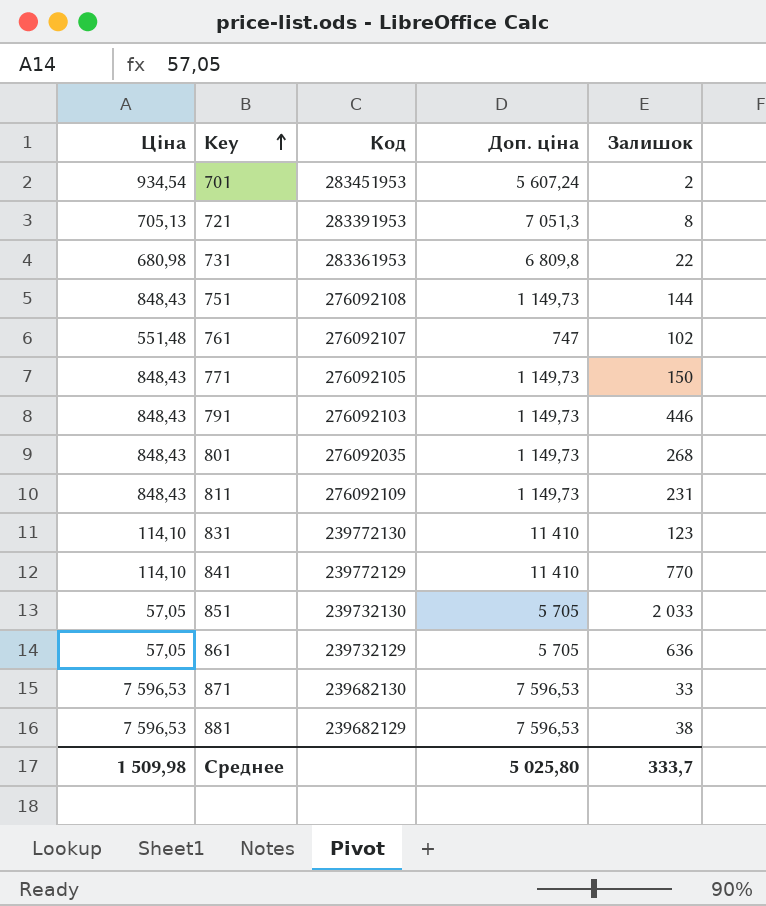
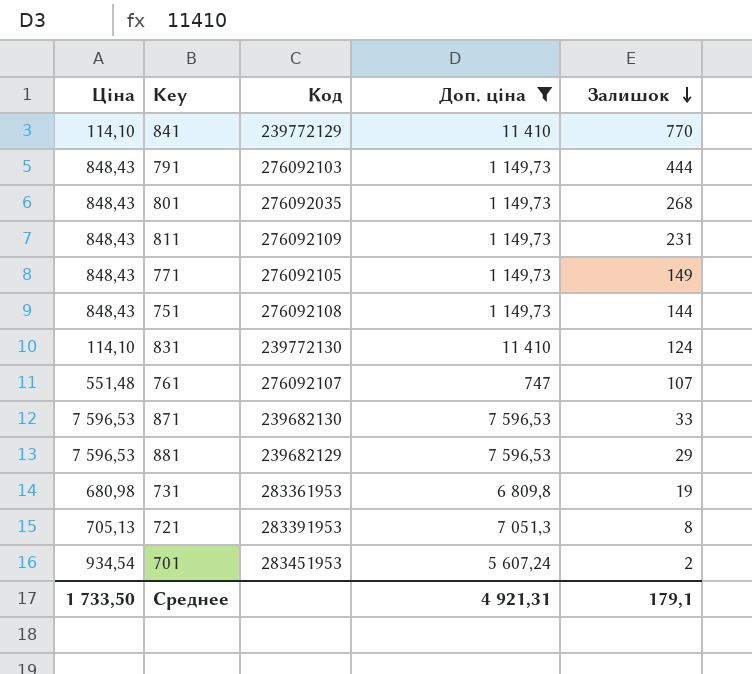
filter: none -> Доп. ціна != 5 705
row order: Key ascending -> Залишок descending
791 | Залишок: 446 -> 444
771 | Залишок: 150 -> 149
831 | Залишок: 123 -> 124
761 | Залишок: 102 -> 107
881 | Залишок: 38 -> 29
731 | Залишок: 22 -> 19
Среднее | Ціна: 1 509,98 -> 1 733,50
Среднее | Доп. ціна: 5 025,80 -> 4 921,31
Среднее | Залишок: 333,7 -> 179,1

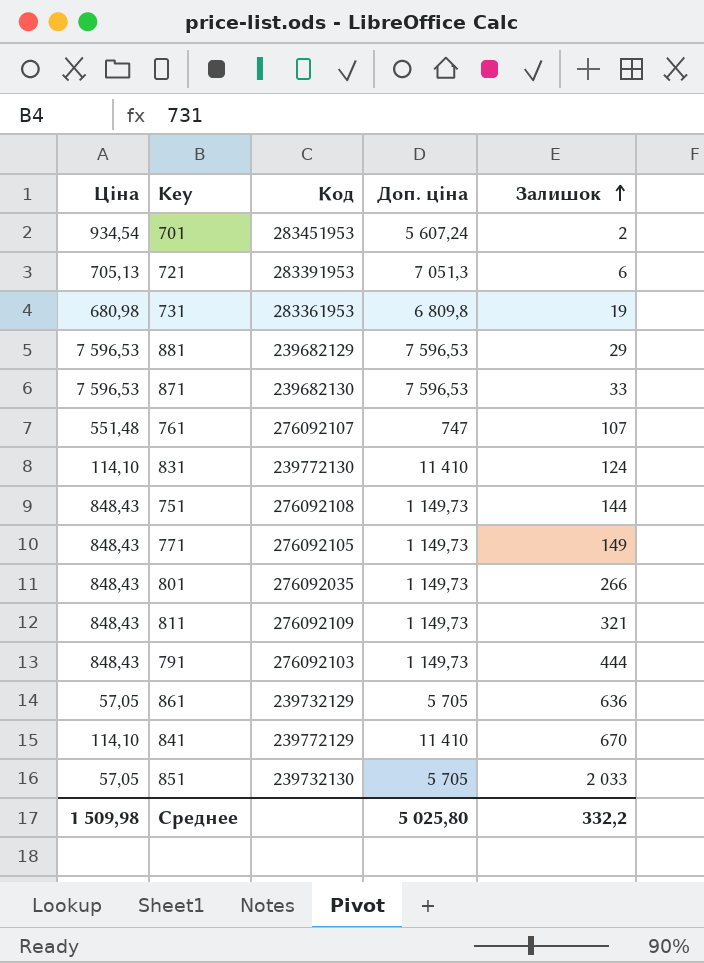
filter: Доп. ціна != 5 705 -> none
row order: Залишок descending -> Залишок ascending
721 | Залишок: 8 -> 6
801 | Залишок: 268 -> 266
811 | Залишок: 231 -> 321
841 | Залишок: 770 -> 670
Среднее | Ціна: 1 733,50 -> 1 509,98
Среднее | Доп. ціна: 4 921,31 -> 5 025,80
Среднее | Залишок: 179,1 -> 332,2

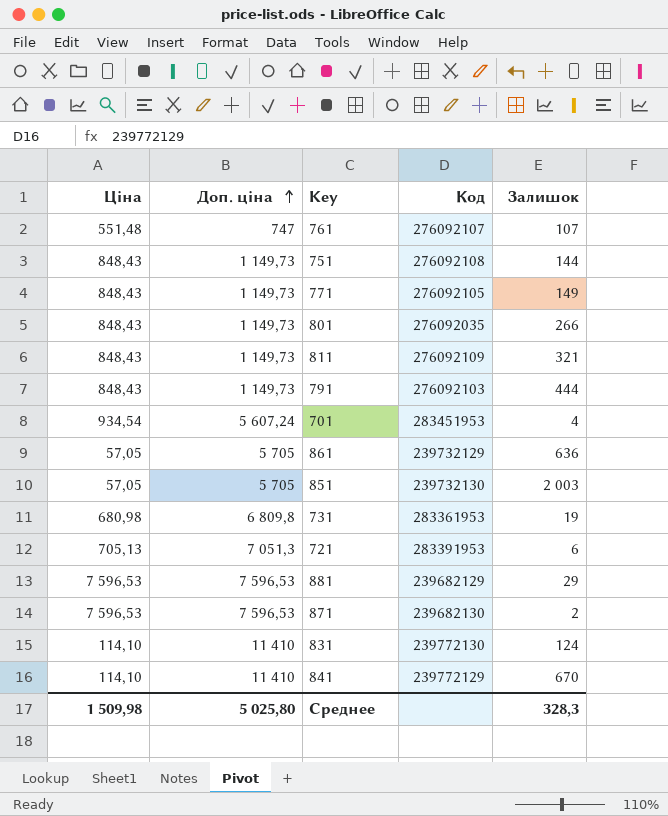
row order: Залишок ascending -> Доп. ціна ascending
column Доп. ціна | position: 4 -> 2
701 | Залишок: 2 -> 4
851 | Залишок: 2 033 -> 2 003
871 | Залишок: 33 -> 2
Среднее | Залишок: 332,2 -> 328,3

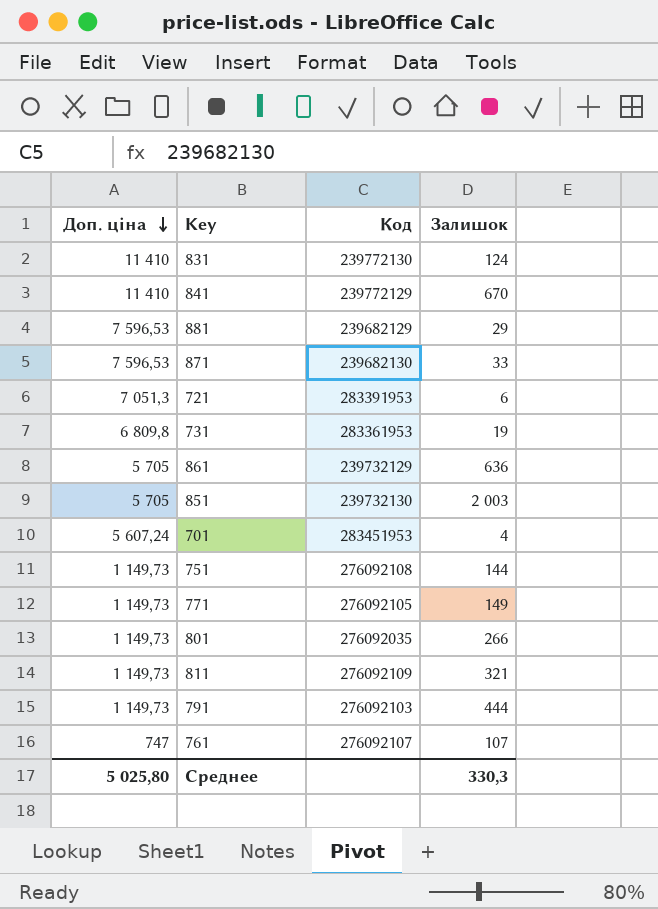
row order: Доп. ціна ascending -> Доп. ціна descending
column Ціна | position: 1 -> none
871 | Залишок: 2 -> 33
Среднее | Залишок: 328,3 -> 330,3

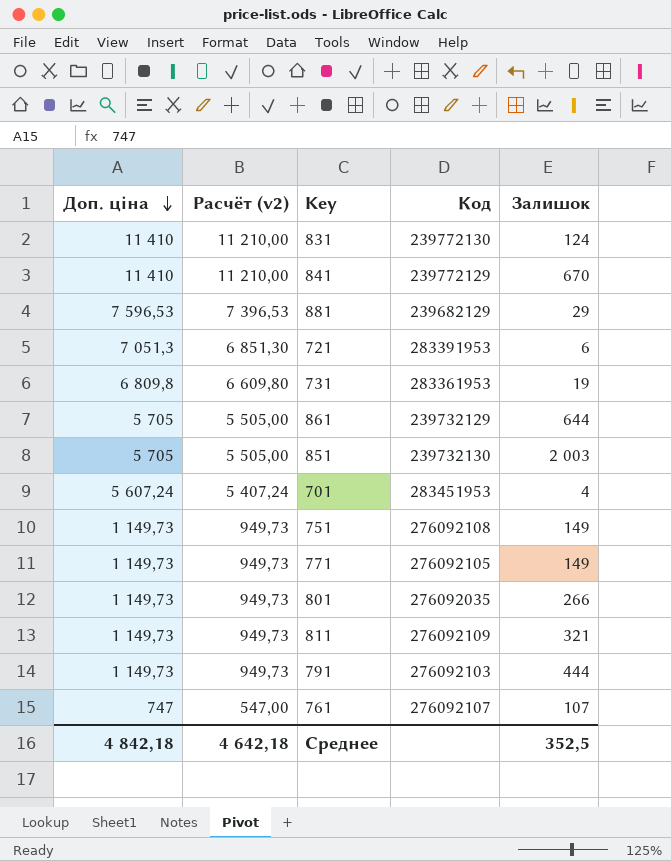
column Расчёт (v2) | formula: none -> [Доп. ціна] - 200
row 871: 7 596,53 | 239682130 | 33 -> none
861 | Залишок: 636 -> 644
751 | Залишок: 144 -> 149
Среднее | Доп. ціна: 5 025,80 -> 4 842,18
Среднее | Залишок: 330,3 -> 352,5

